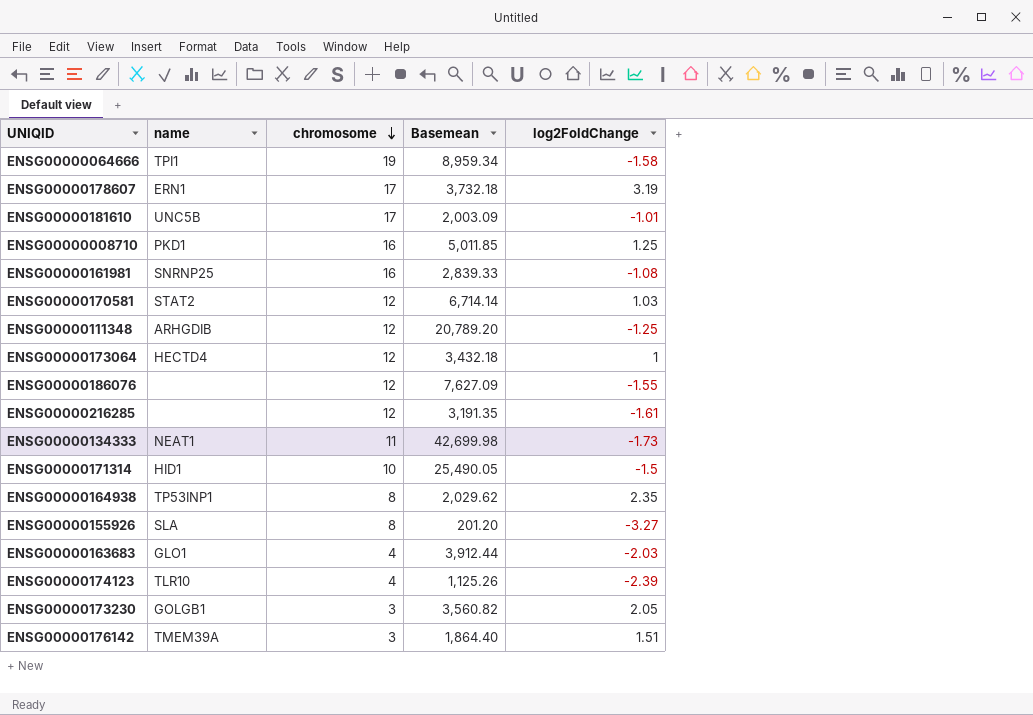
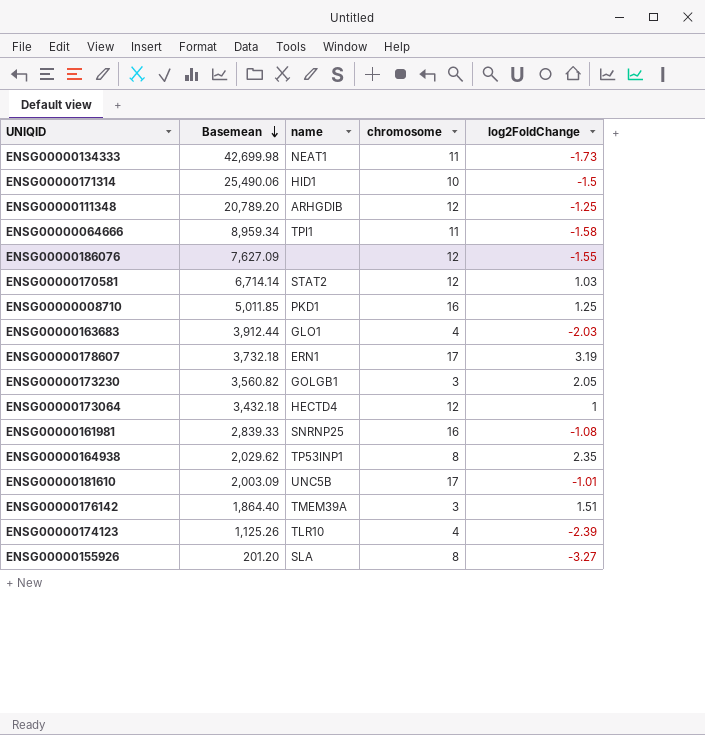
row order: chromosome descending -> Basemean descending
column Basemean | position: 4 -> 2
row ENSG00000216285: none | 12 | 3,191.35 | -1.61 -> none
ENSG00000171314 | Basemean: 25,490.05 -> 25,490.06
ENSG00000064666 | chromosome: 19 -> 11

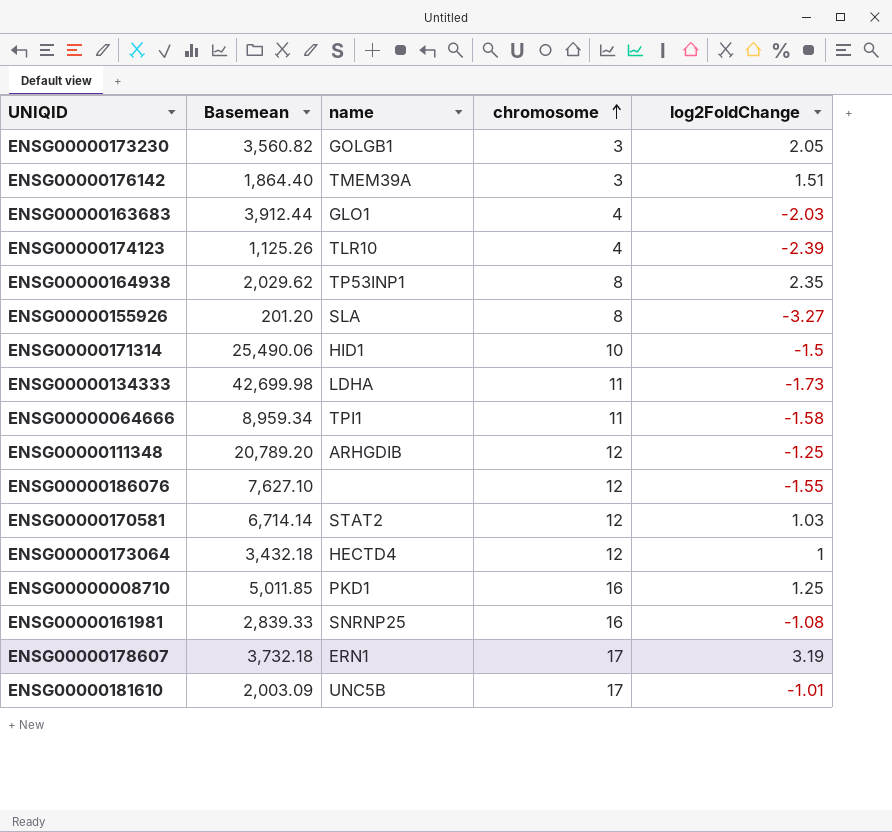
row order: Basemean descending -> chromosome ascending
ENSG00000134333 | name: NEAT1 -> LDHA
ENSG00000186076 | Basemean: 7,627.09 -> 7,627.10

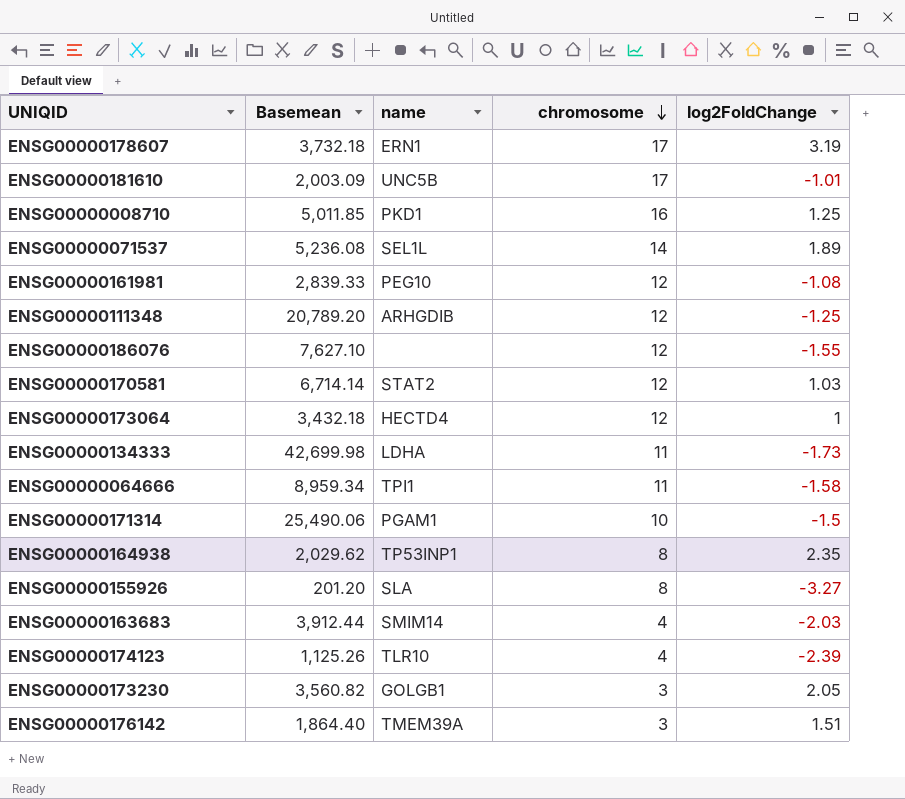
row order: chromosome ascending -> chromosome descending
row ENSG00000071537: none -> 5,236.08 | SEL1L | 14 | 1.89
ENSG00000161981 | name: SNRNP25 -> PEG10
ENSG00000161981 | chromosome: 16 -> 12
ENSG00000171314 | name: HID1 -> PGAM1
ENSG00000163683 | name: GLO1 -> SMIM14

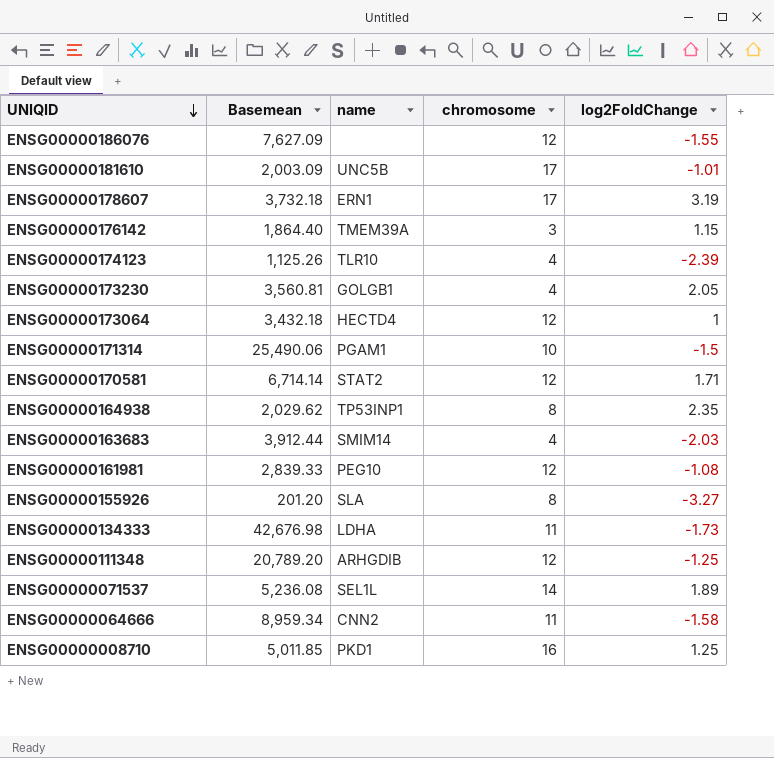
row order: chromosome descending -> UNIQID descending
ENSG00000186076 | Basemean: 7,627.10 -> 7,627.09
ENSG00000176142 | log2FoldChange: 1.51 -> 1.15
ENSG00000173230 | Basemean: 3,560.82 -> 3,560.81
ENSG00000173230 | chromosome: 3 -> 4
ENSG00000170581 | log2FoldChange: 1.03 -> 1.71
ENSG00000134333 | Basemean: 42,699.98 -> 42,676.98
ENSG00000064666 | name: TPI1 -> CNN2

